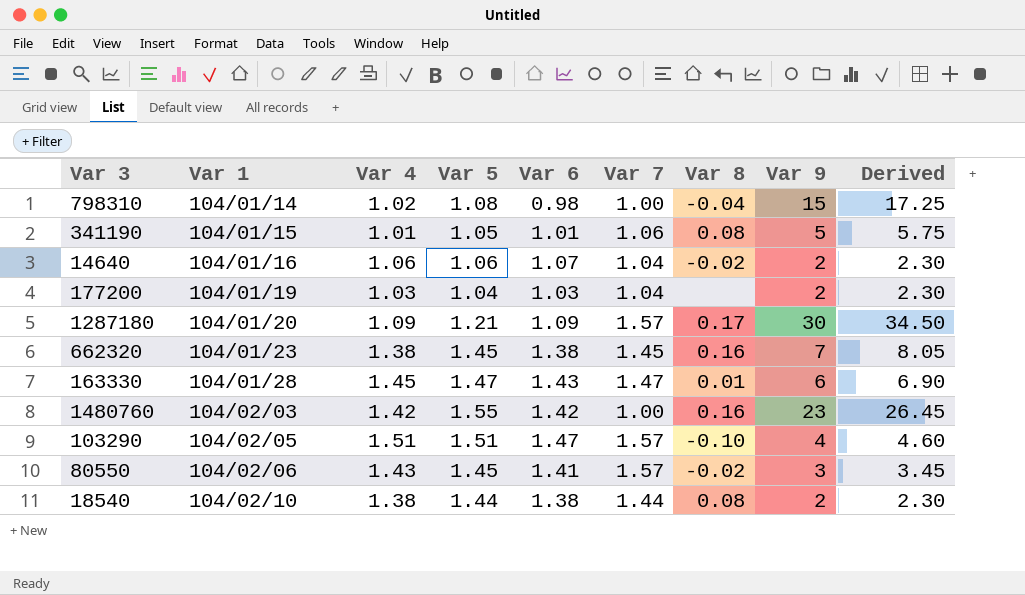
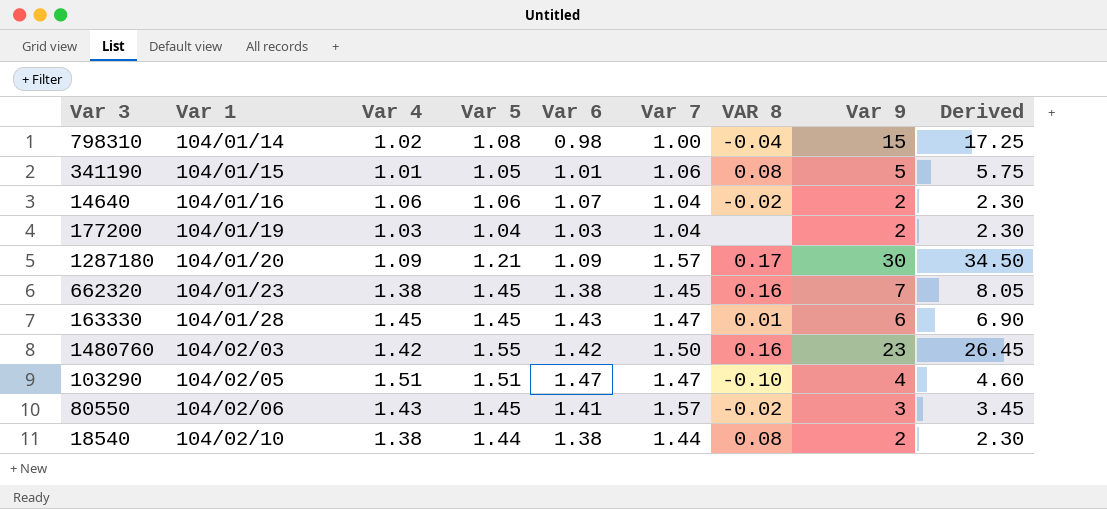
column name: Var 8 -> VAR 8
163330 | Var 5: 1.47 -> 1.45
1480760 | Var 7: 1.00 -> 1.50
103290 | Var 7: 1.57 -> 1.47

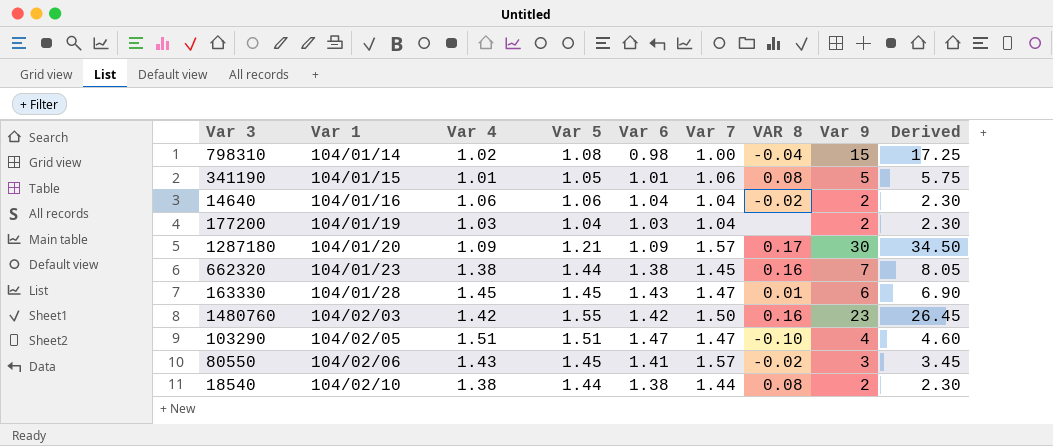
14640 | Var 6: 1.07 -> 1.04
662320 | Var 5: 1.45 -> 1.44

